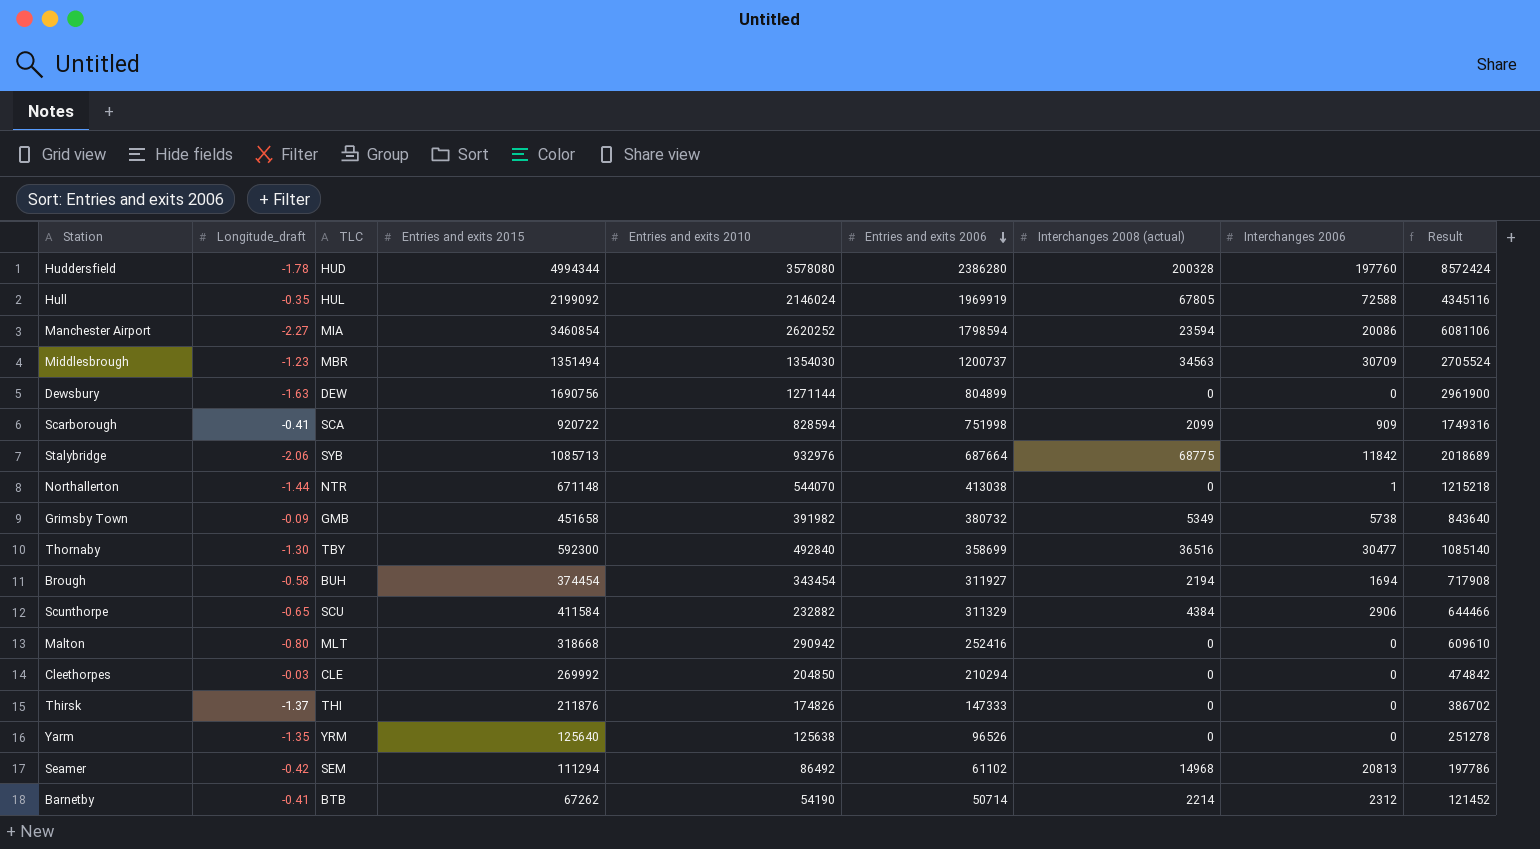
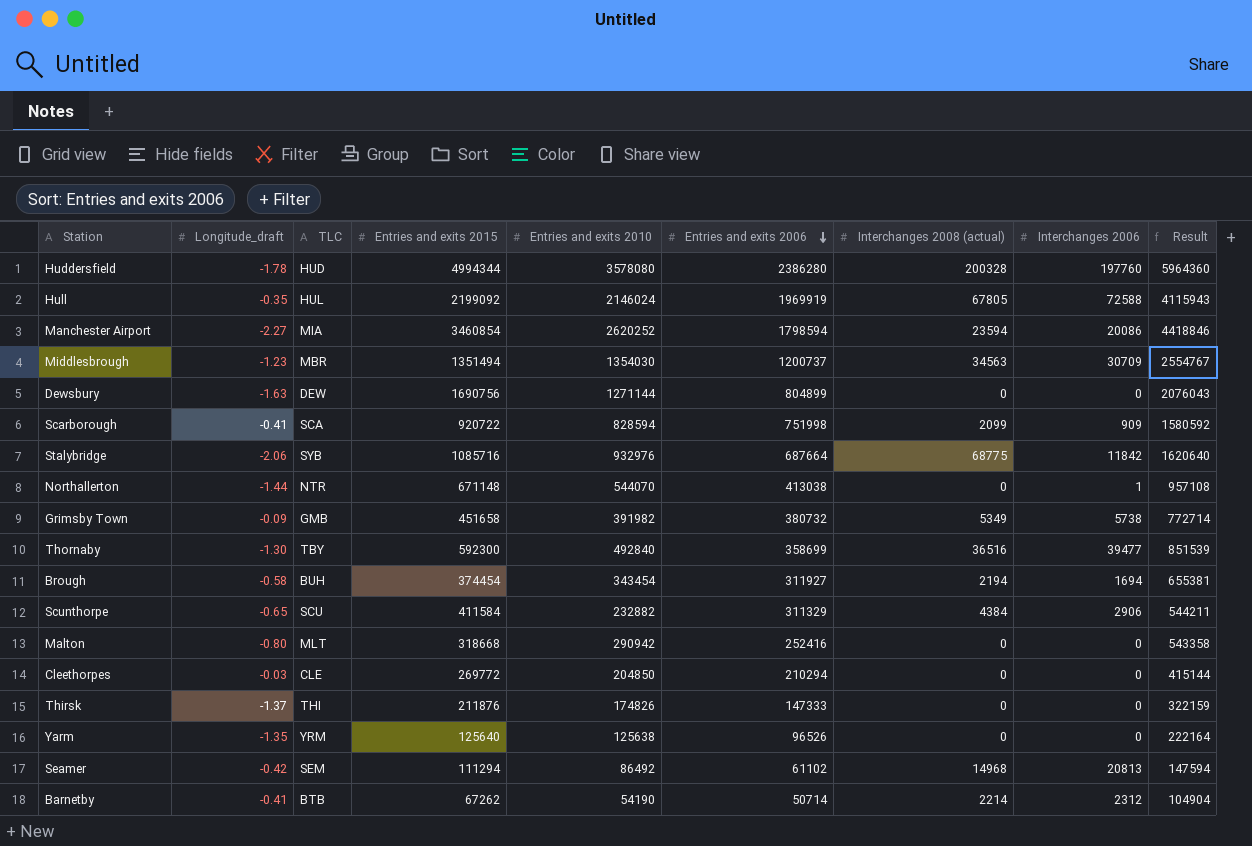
column Result | formula: [Entries and exits 2015] + [Entries and exits 2010] -> [Entries and exits 2010] + [Entries and exits 2006]
Stalybridge | Entries and exits 2015: 1085713 -> 1085716
Thornaby | Interchanges 2006: 30477 -> 39477
Cleethorpes | Entries and exits 2015: 269992 -> 269772

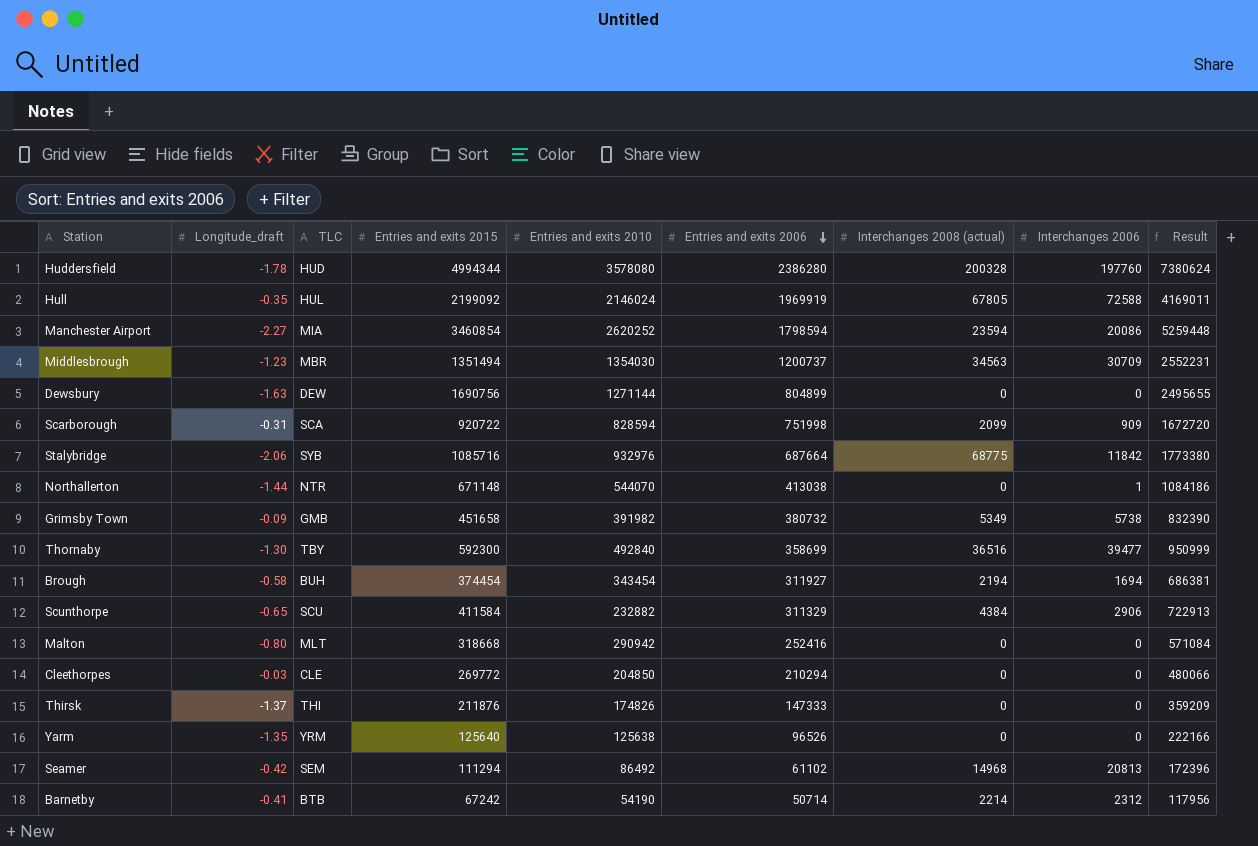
column Result | formula: [Entries and exits 2010] + [Entries and exits 2006] -> [Entries and exits 2015] + [Entries and exits 2006]
Scarborough | Longitude_draft: -0.41 -> -0.31
Barnetby | Entries and exits 2015: 67262 -> 67242

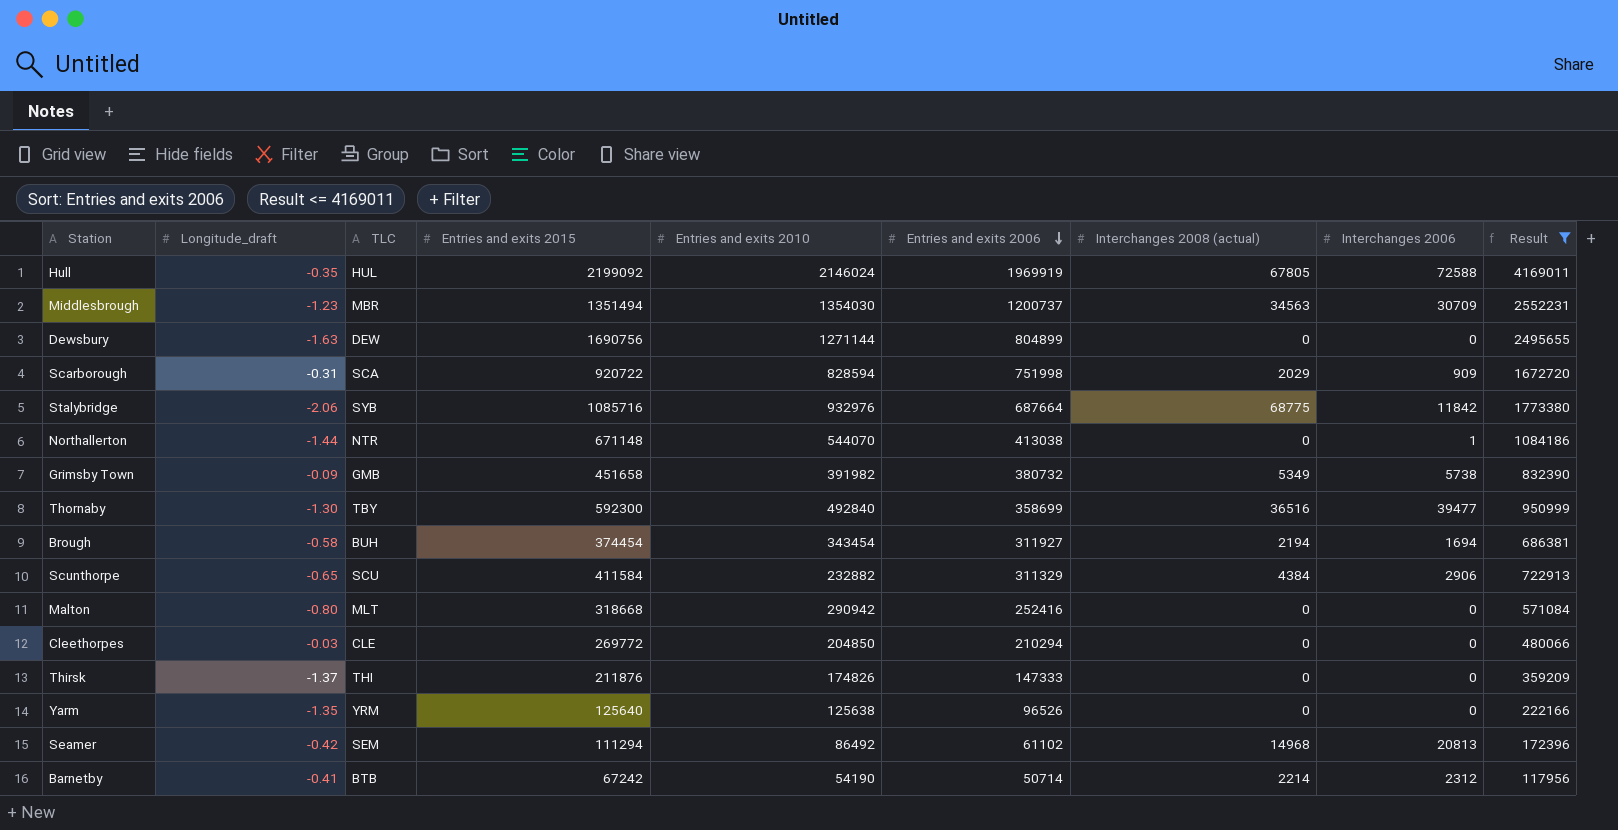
filter: none -> Result <= 4169011
Scarborough | Interchanges 2008 (actual): 2099 -> 2029

